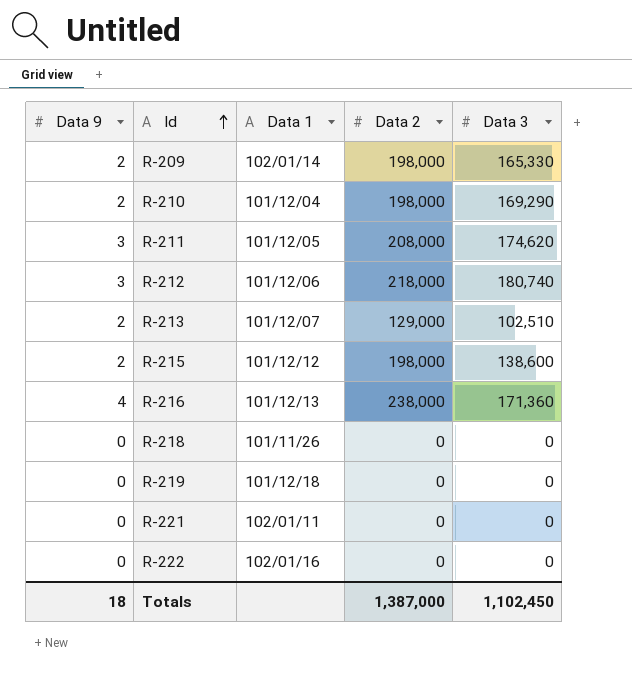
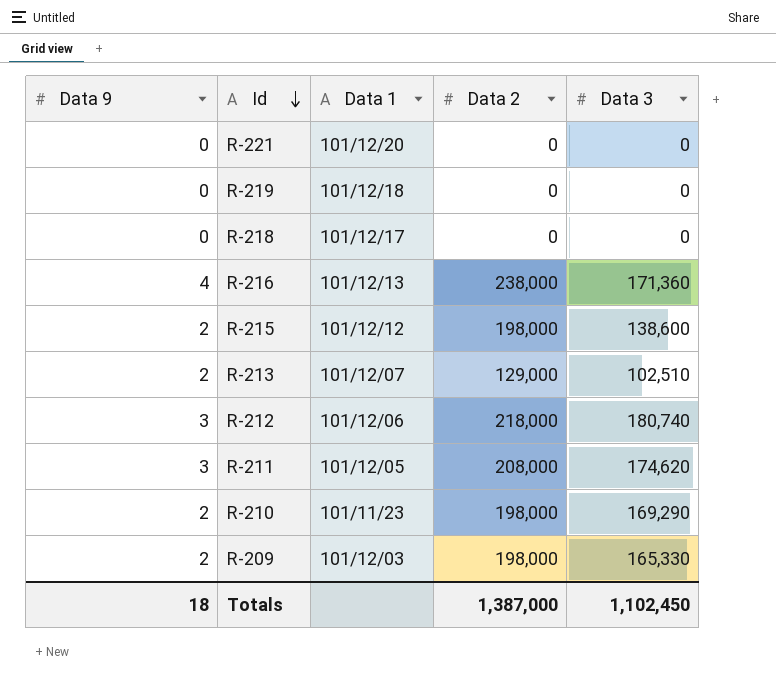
row order: Id ascending -> Id descending
row R-222: 0 | 102/01/16 | 0 | 0 -> none
R-221 | Data 1: 102/01/11 -> 101/12/20
R-218 | Data 1: 101/11/26 -> 101/12/17
R-210 | Data 1: 101/12/04 -> 101/11/23
R-209 | Data 1: 102/01/14 -> 101/12/03

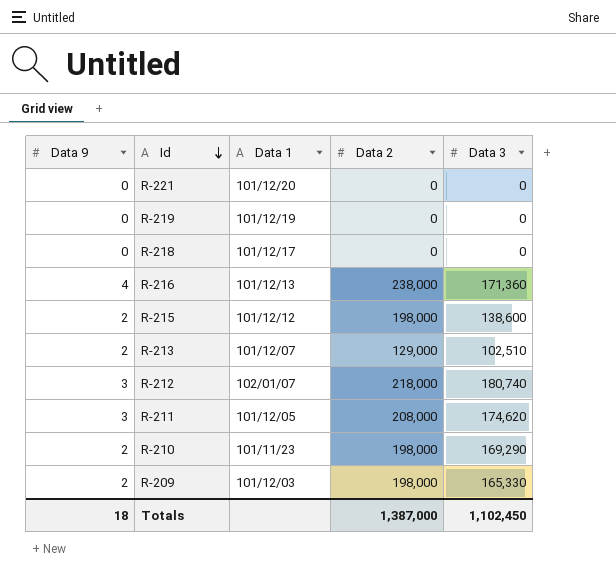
R-219 | Data 1: 101/12/18 -> 101/12/19
R-212 | Data 1: 101/12/06 -> 102/01/07

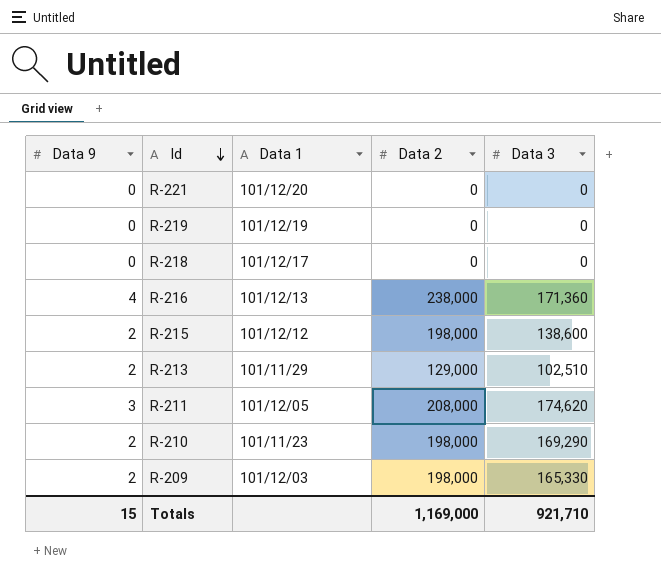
row R-212: 3 | 102/01/07 | 218,000 | 180,740 -> none
R-213 | Data 1: 101/12/07 -> 101/11/29
Totals | Data 9: 18 -> 15
Totals | Data 2: 1,387,000 -> 1,169,000
Totals | Data 3: 1,102,450 -> 921,710

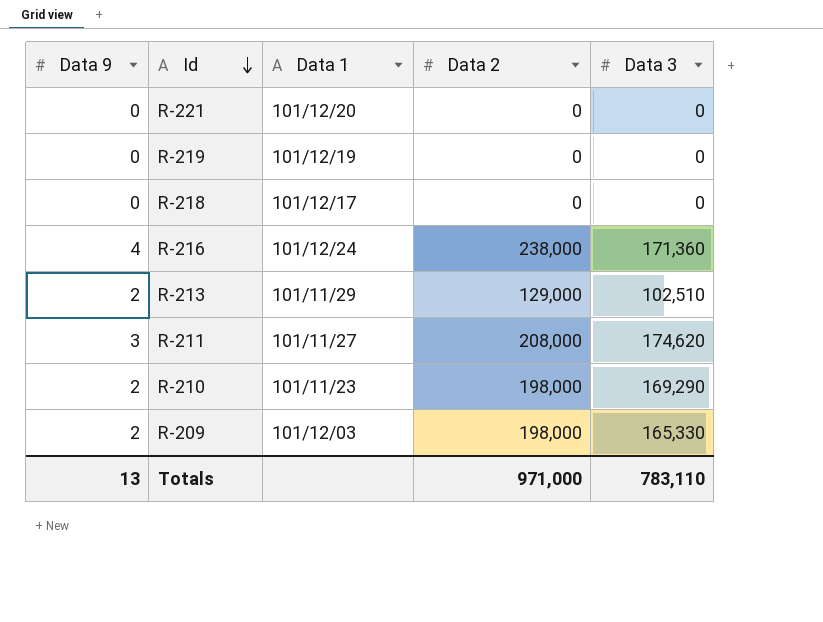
row R-215: 2 | 101/12/12 | 198,000 | 138,600 -> none
R-216 | Data 1: 101/12/13 -> 101/12/24
R-211 | Data 1: 101/12/05 -> 101/11/27
Totals | Data 9: 15 -> 13
Totals | Data 2: 1,169,000 -> 971,000
Totals | Data 3: 921,710 -> 783,110

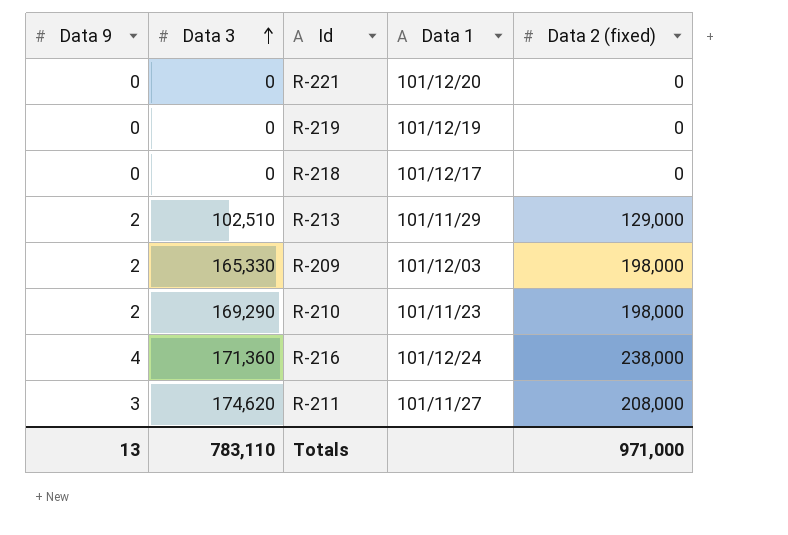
row order: Id descending -> Data 3 ascending
column Data 3 | position: 5 -> 2
column name: Data 2 -> Data 2 (fixed)

